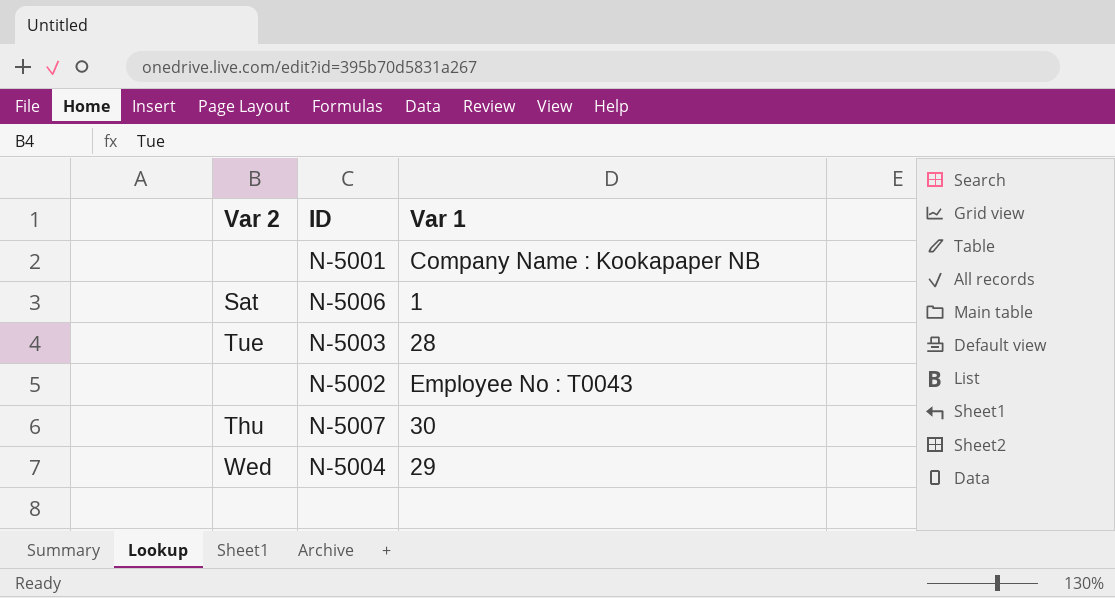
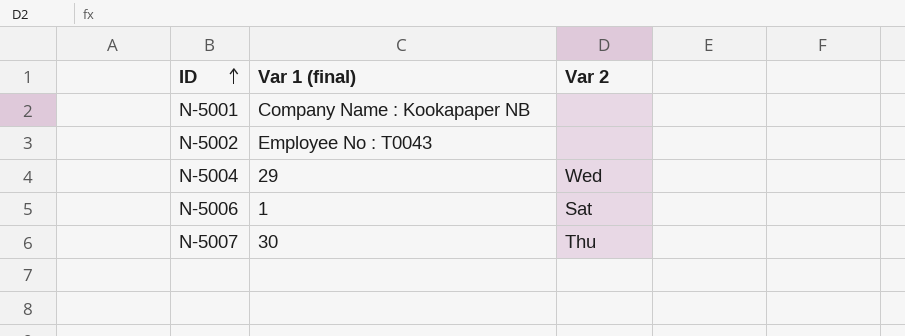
row order: none -> ID ascending
column name: Var 1 -> Var 1 (final)
column Var 2 | position: 1 -> 3
row N-5003: Tue | 28 -> none

